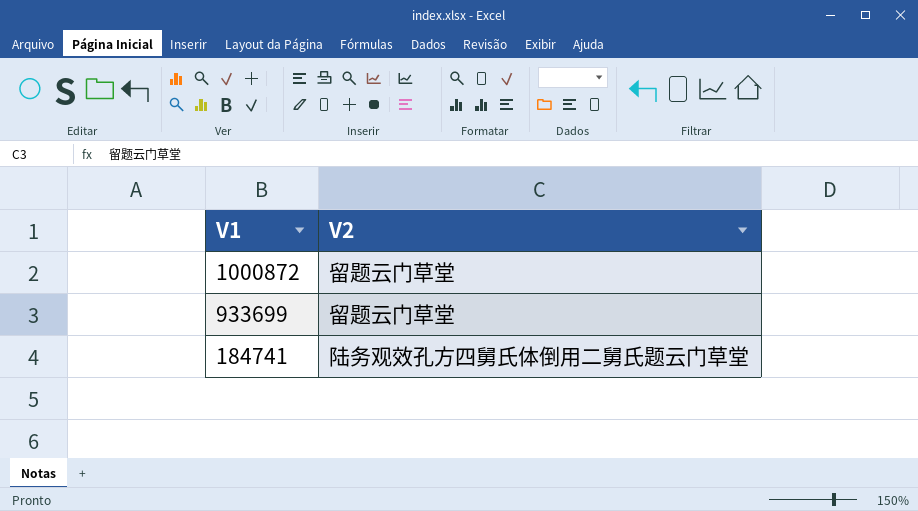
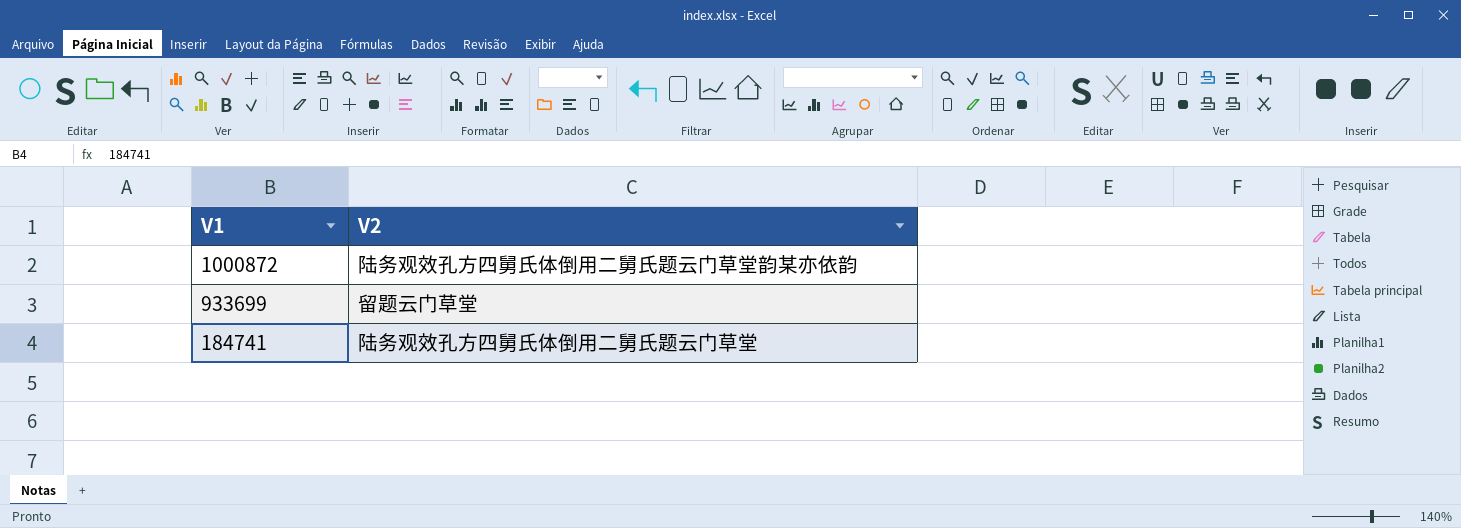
1000872 | V2: 留题云门草堂 -> 陆务观效孔方四舅氏体倒用二舅氏题云门草堂韵某亦依韵

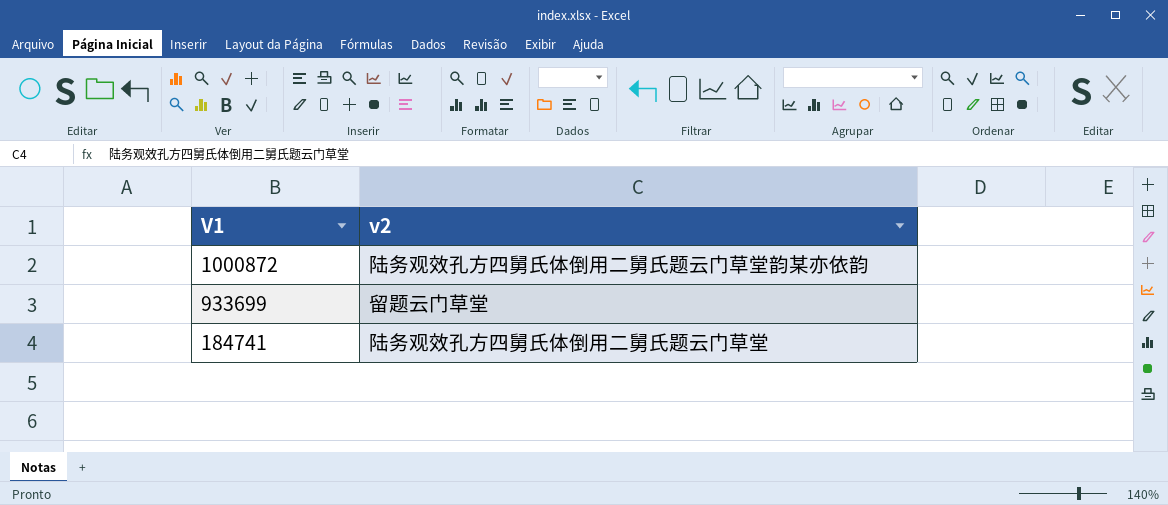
column name: V2 -> v2

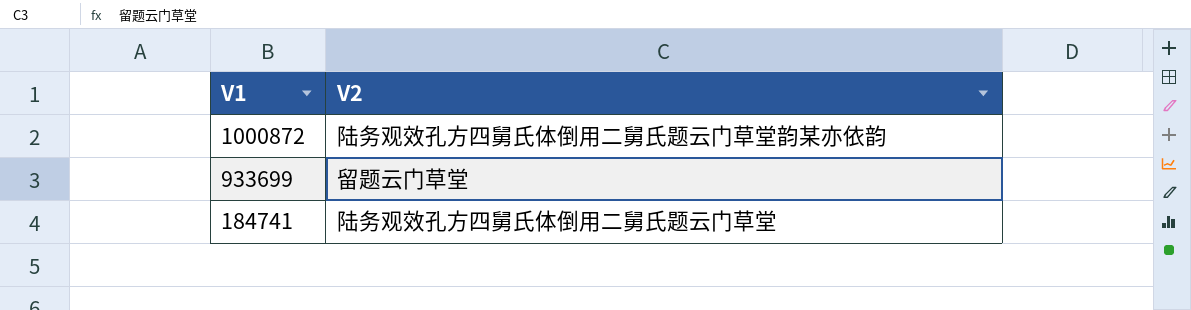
column name: v2 -> V2

